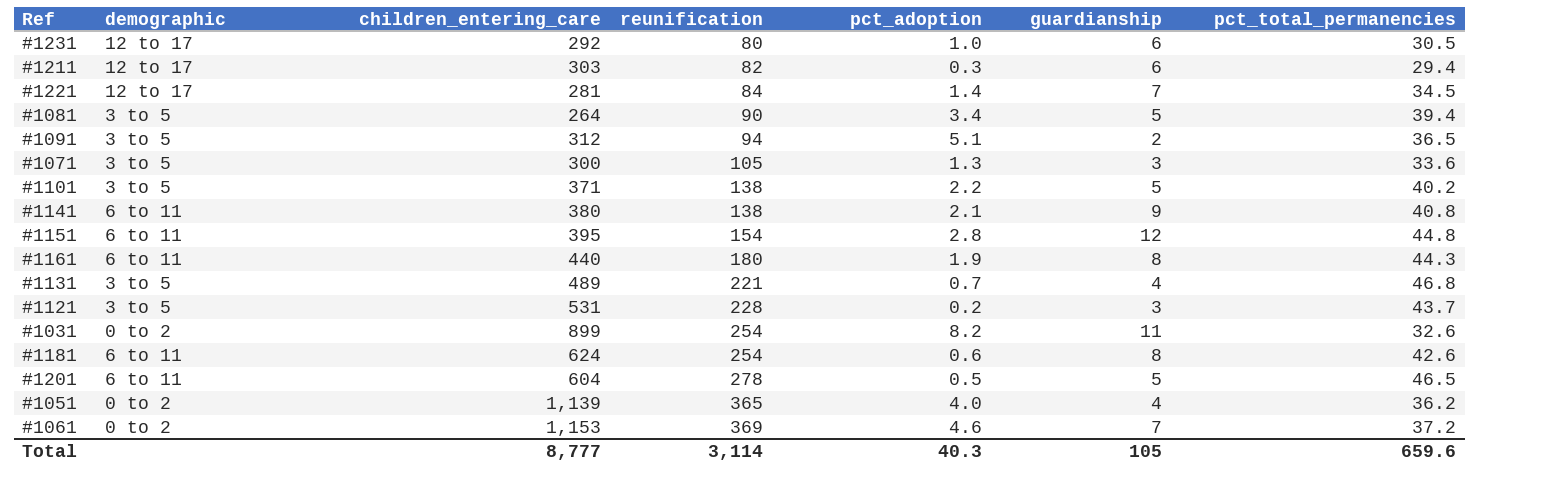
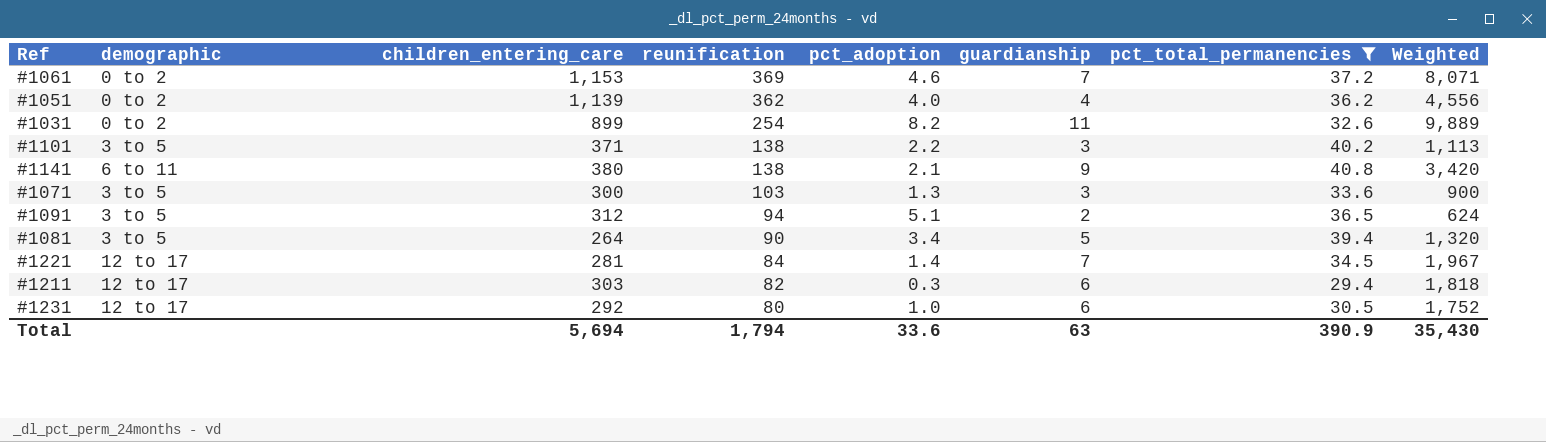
filter: none -> pct_total_permanencies <= 40.8
row order: reunification ascending -> reunification descending
column Weighted | formula: none -> [children_entering_care] * [guardianship]
#1051 | reunification: 365 -> 362
#1101 | guardianship: 5 -> 3
#1071 | reunification: 105 -> 103
Total | children_entering_care: 8,777 -> 5,694
Total | reunification: 3,114 -> 1,794
Total | pct_adoption: 40.3 -> 33.6
Total | guardianship: 105 -> 63
Total | pct_total_permanencies: 659.6 -> 390.9

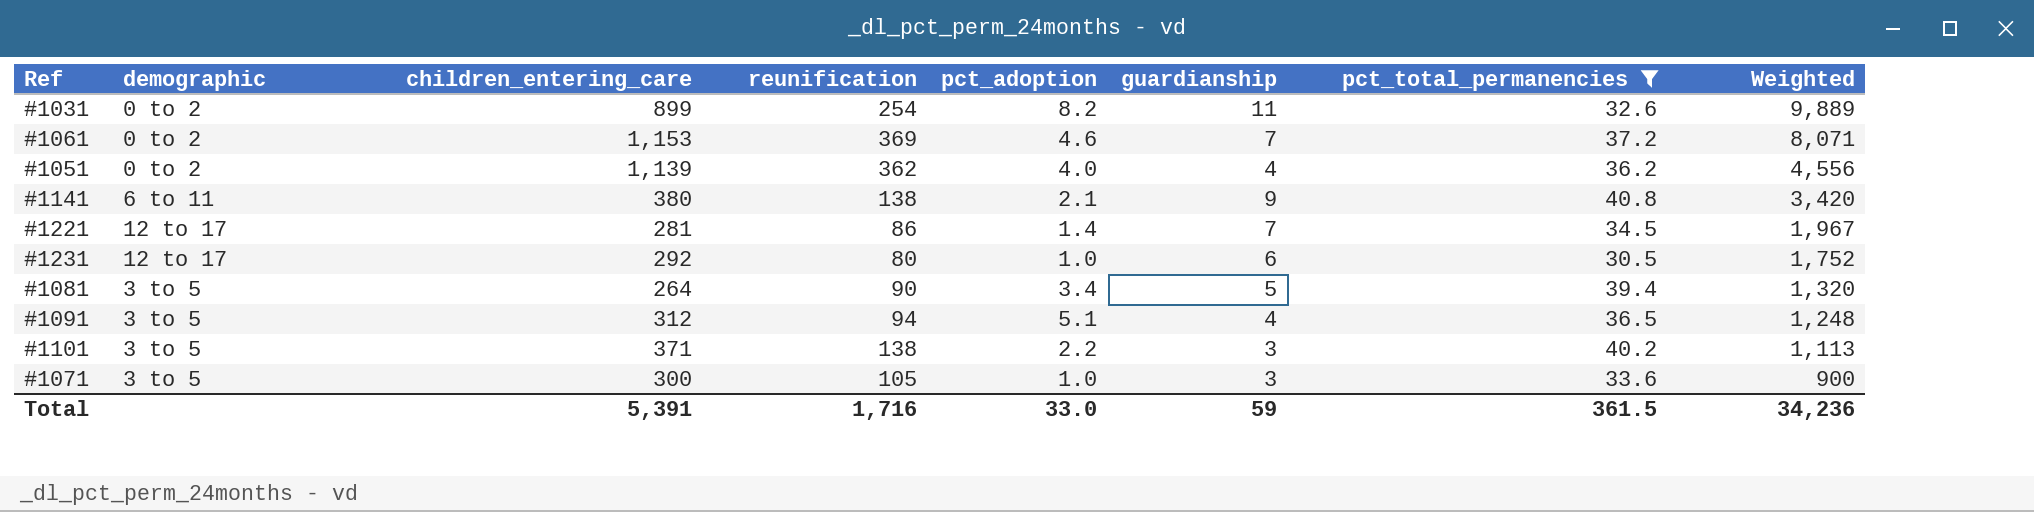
row order: reunification descending -> Weighted descending
row #1211: 12 to 17 | 303 | 82 | 0.3 | 6 | 29.4 | 1,818 -> none
#1221 | reunification: 84 -> 86
#1091 | guardianship: 2 -> 4
#1091 | Weighted: 624 -> 1,248
#1071 | reunification: 103 -> 105
#1071 | pct_adoption: 1.3 -> 1.0
Total | children_entering_care: 5,694 -> 5,391
Total | reunification: 1,794 -> 1,716
Total | pct_adoption: 33.6 -> 33.0
Total | guardianship: 63 -> 59
Total | pct_total_permanencies: 390.9 -> 361.5
Total | Weighted: 35,430 -> 34,236

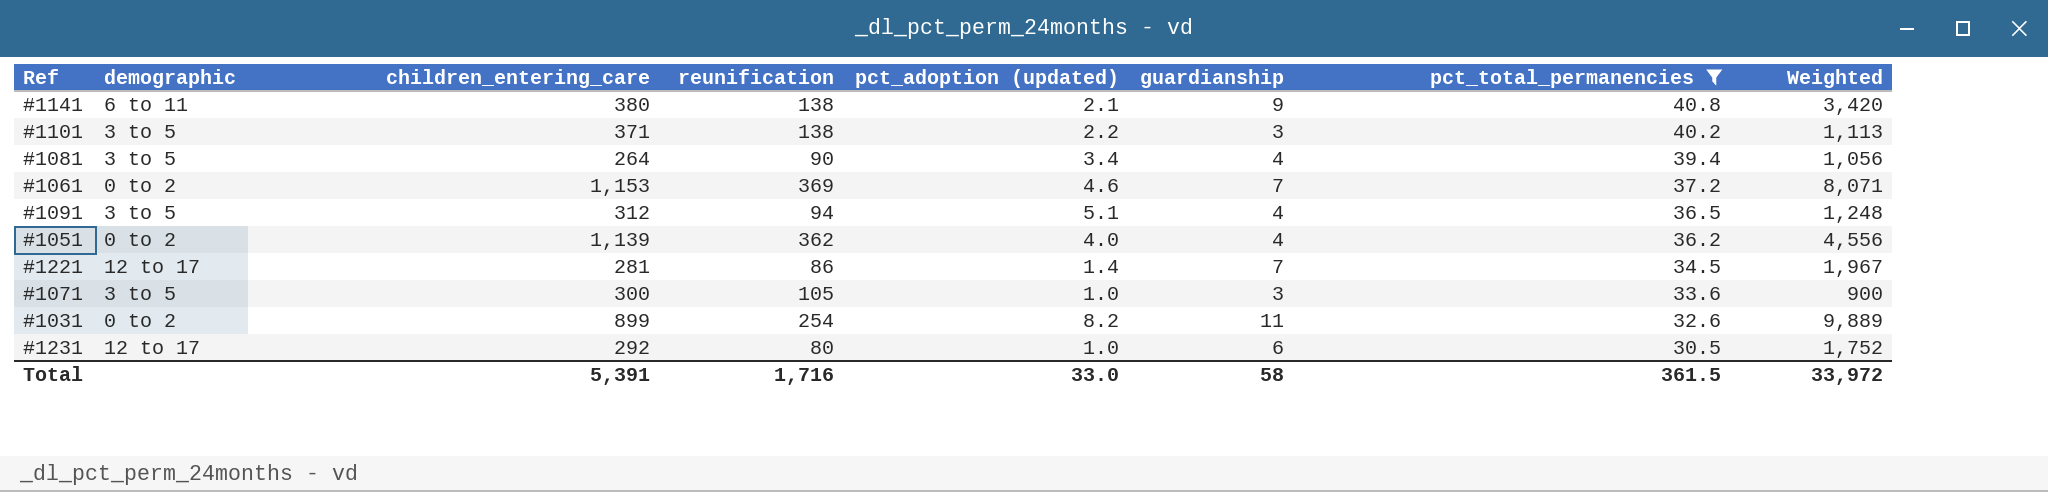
row order: Weighted descending -> pct_total_permanencies descending
column name: pct_adoption -> pct_adoption (updated)
#1081 | guardianship: 5 -> 4
#1081 | Weighted: 1,320 -> 1,056
Total | guardianship: 59 -> 58
Total | Weighted: 34,236 -> 33,972

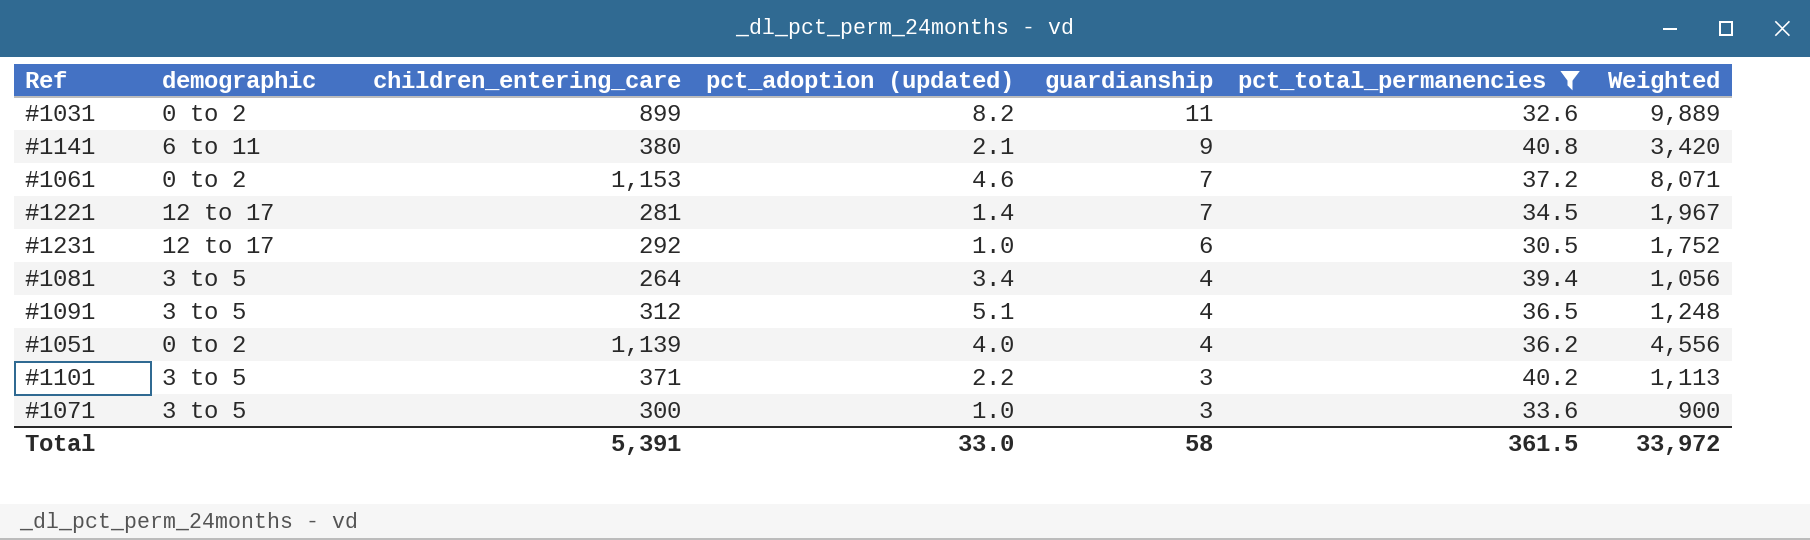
row order: pct_total_permanencies descending -> guardianship descending
column reunification | position: 4 -> none

